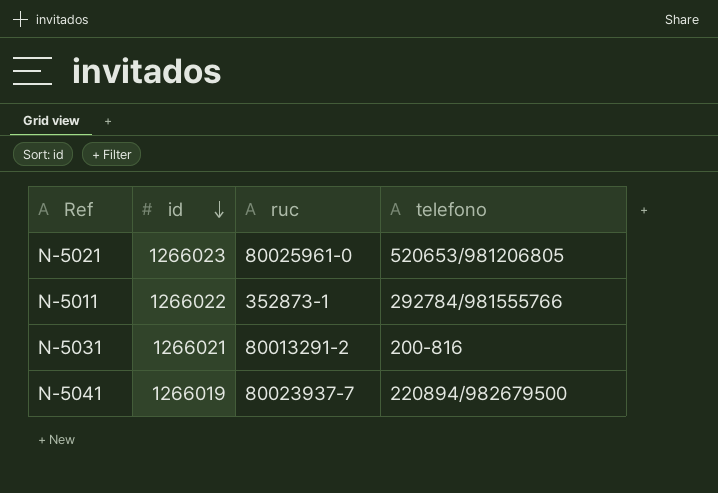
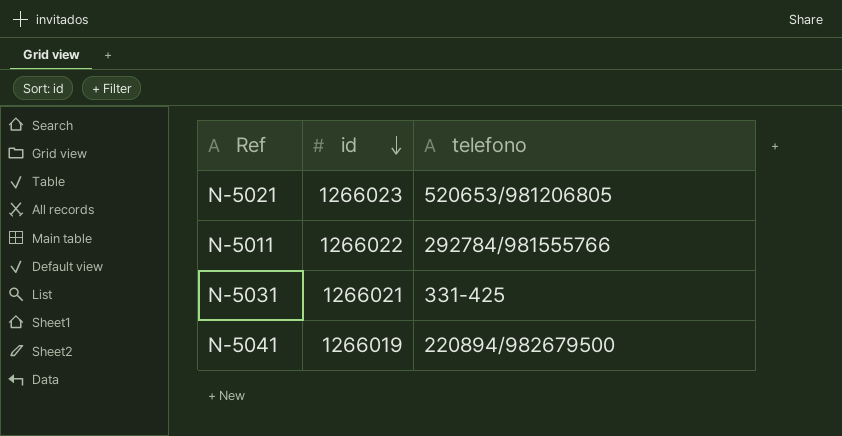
column ruc | position: 3 -> none
N-5031 | telefono: 200-816 -> 331-425

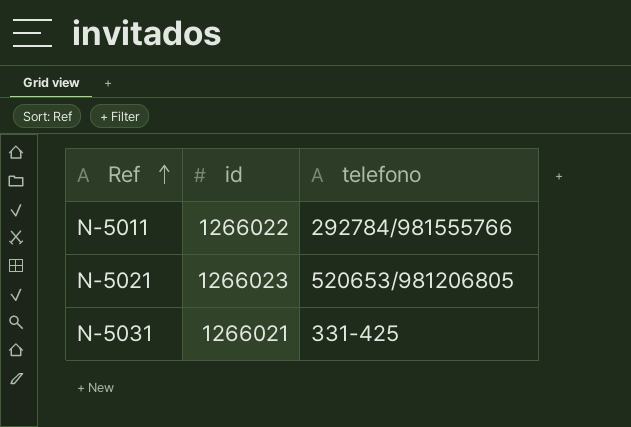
row order: id descending -> Ref ascending
row N-5041: 1266019 | 220894/982679500 -> none

